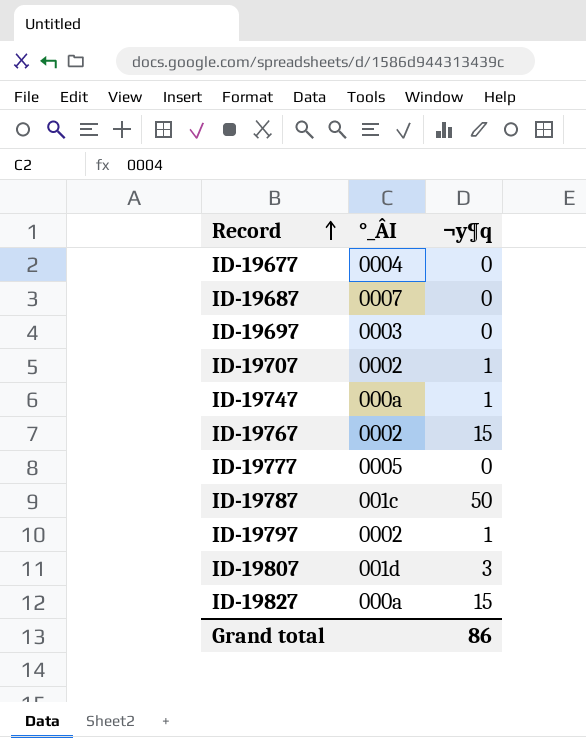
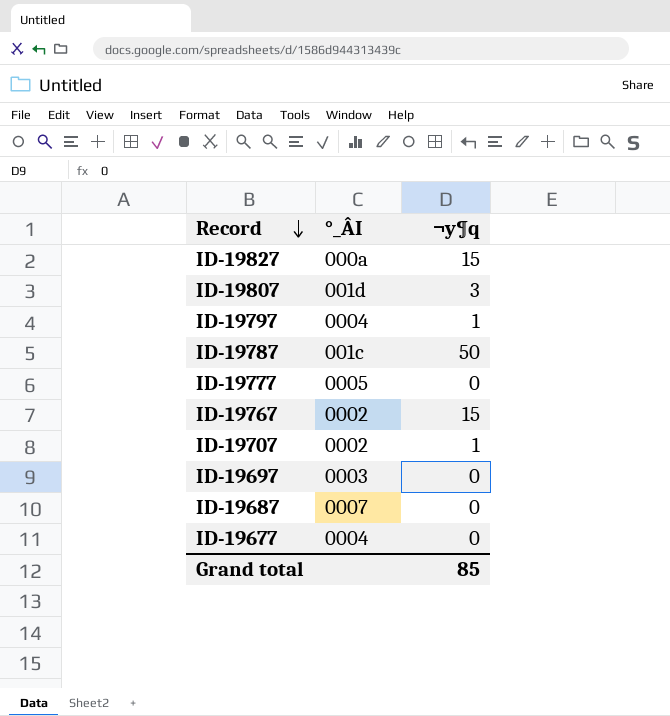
row order: Record ascending -> Record descending
row ID-19747: 000a | 1 -> none
ID-19797 | °_ÂI: 0002 -> 0004
Grand total | ¬y¶q: 86 -> 85

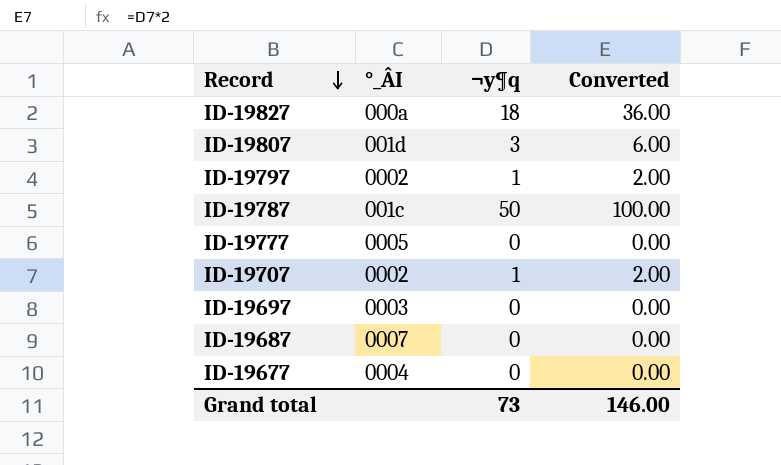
column Converted | formula: none -> [¬y¶q] * 2
row ID-19767: 0002 | 15 -> none
ID-19827 | ¬y¶q: 15 -> 18
ID-19797 | °_ÂI: 0004 -> 0002
Grand total | ¬y¶q: 85 -> 73

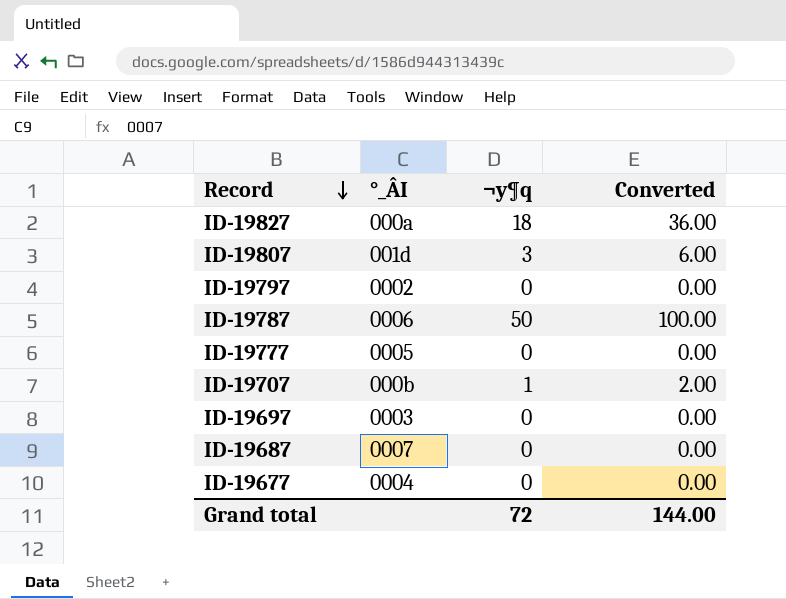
ID-19797 | ¬y¶q: 1 -> 0
ID-19797 | Converted: 2.00 -> 0.00
ID-19787 | °_ÂI: 001c -> 0006
ID-19707 | °_ÂI: 0002 -> 000b
Grand total | ¬y¶q: 73 -> 72
Grand total | Converted: 146.00 -> 144.00

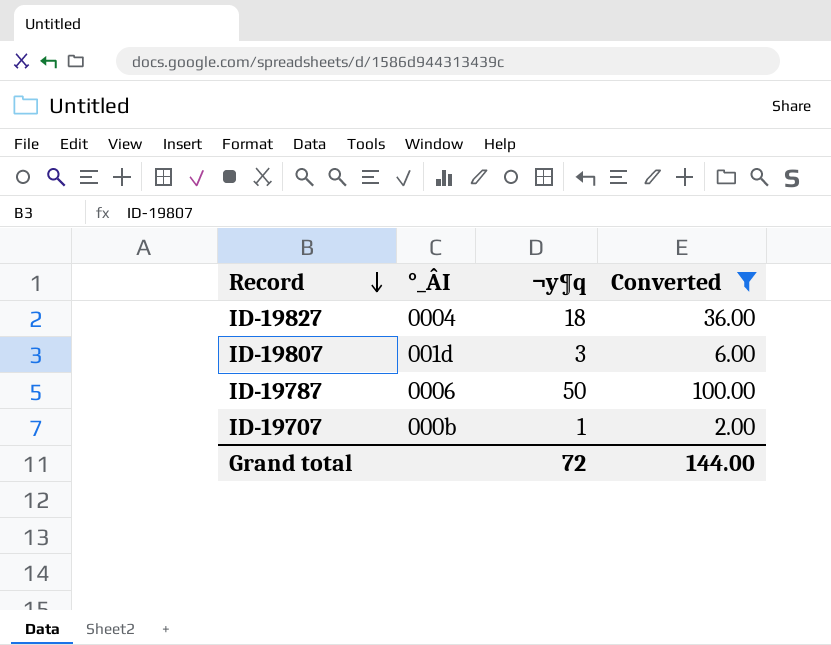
filter: none -> Converted != 0.00
ID-19827 | °_ÂI: 000a -> 0004

